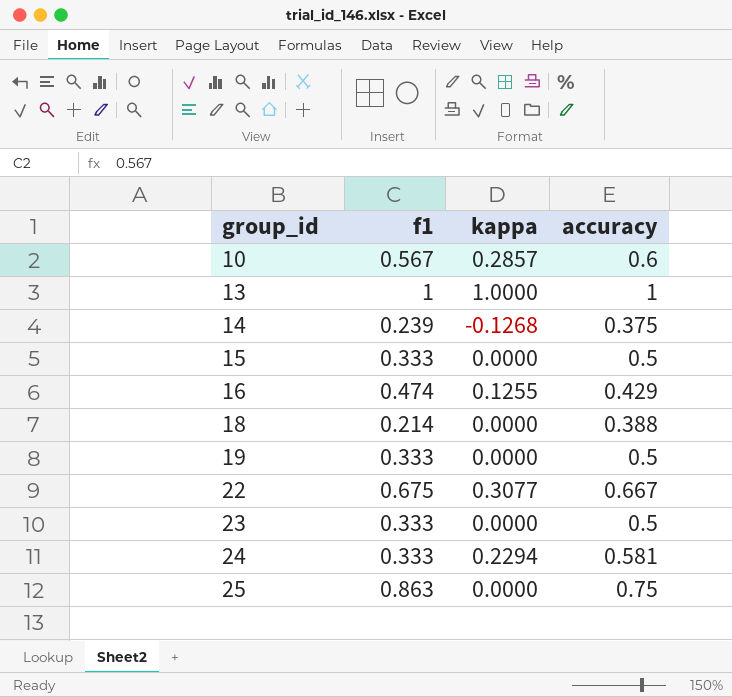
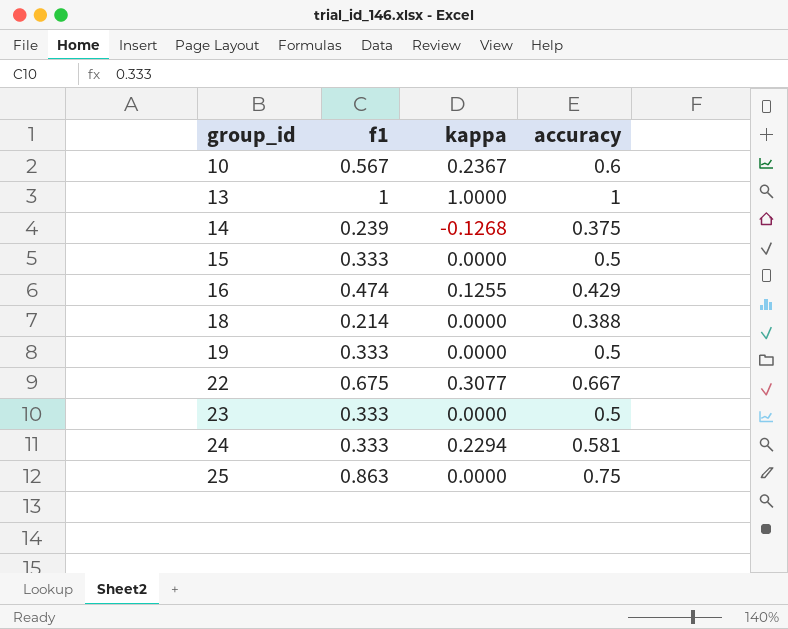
10 | kappa: 0.2857 -> 0.2367

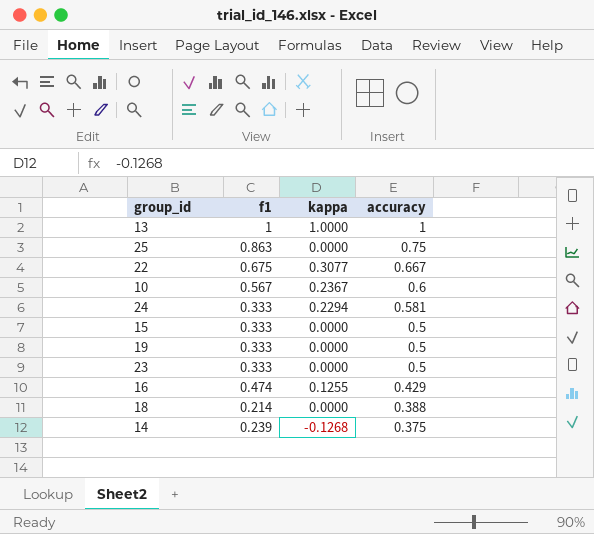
row order: group_id ascending -> accuracy descending

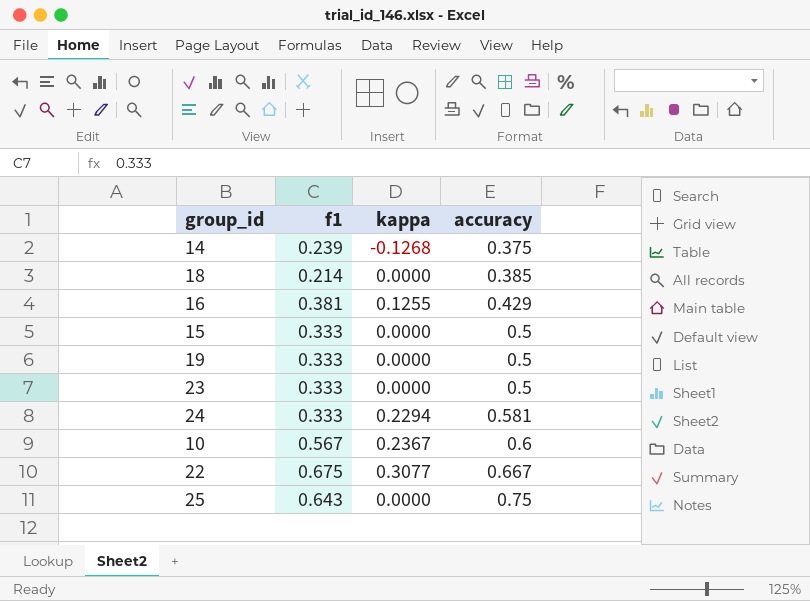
row order: accuracy descending -> accuracy ascending
row 13: 1 | 1.0000 | 1 -> none
18 | accuracy: 0.388 -> 0.385
16 | f1: 0.474 -> 0.381
25 | f1: 0.863 -> 0.643

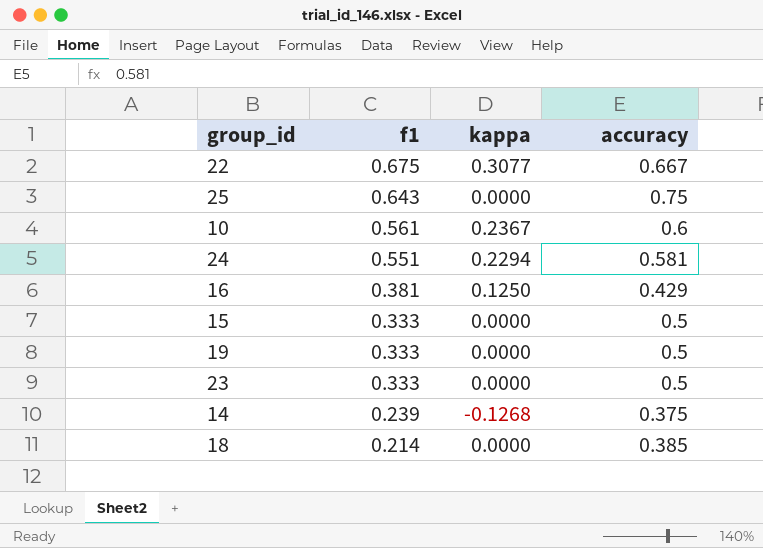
row order: accuracy ascending -> f1 descending
10 | f1: 0.567 -> 0.561
24 | f1: 0.333 -> 0.551
16 | kappa: 0.1255 -> 0.1250

